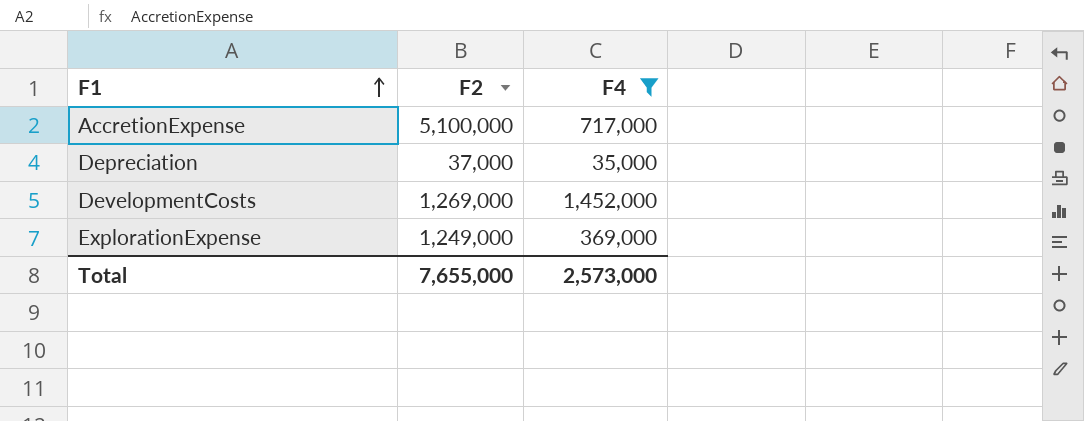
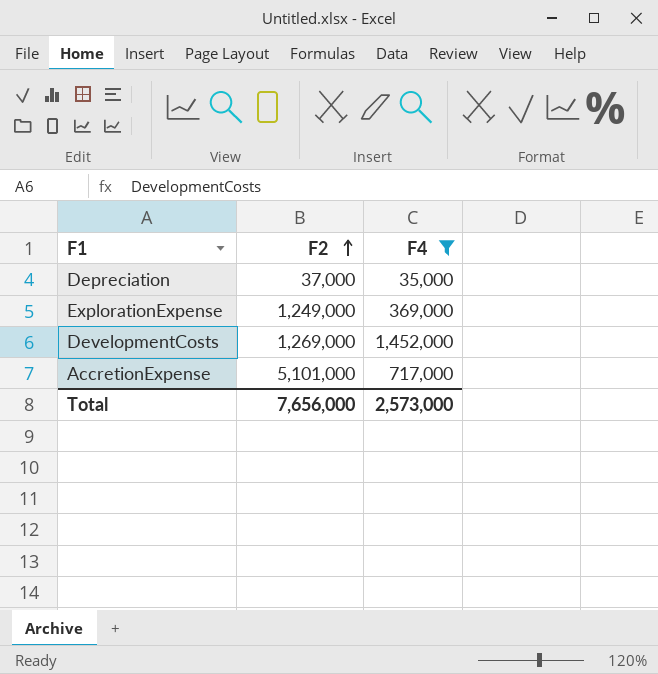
row order: F1 ascending -> F2 ascending
AccretionExpense | F2: 5,100,000 -> 5,101,000
Total | F2: 7,655,000 -> 7,656,000

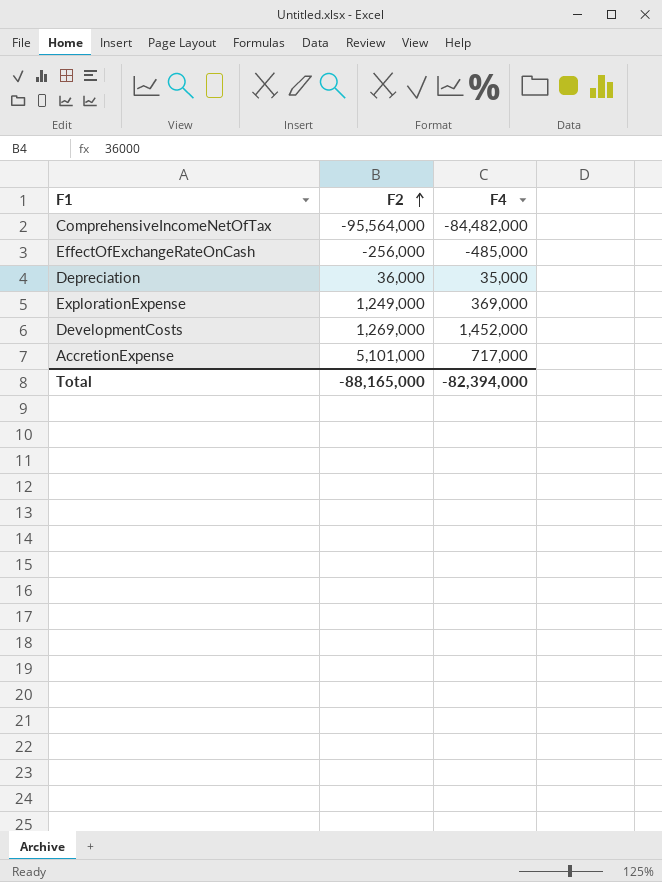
filter: F4 >= 35,000 -> none
Depreciation | F2: 37,000 -> 36,000
Total | F2: 7,656,000 -> -88,165,000
Total | F4: 2,573,000 -> -82,394,000

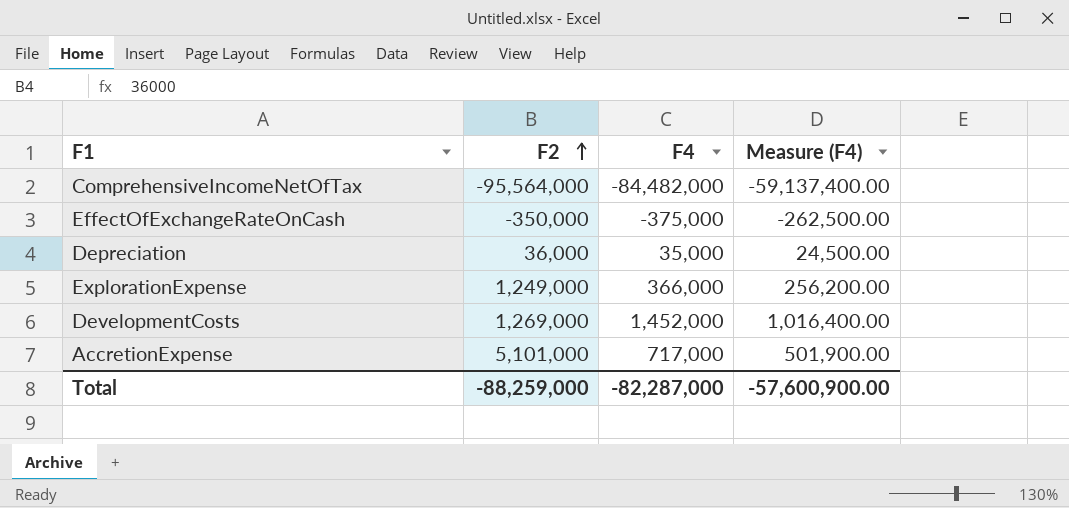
column Measure (F4) | formula: none -> [F4] * 0.7
EffectOfExchangeRateOnCash | F2: -256,000 -> -350,000
EffectOfExchangeRateOnCash | F4: -485,000 -> -375,000
ExplorationExpense | F4: 369,000 -> 366,000
Total | F2: -88,165,000 -> -88,259,000
Total | F4: -82,394,000 -> -82,287,000

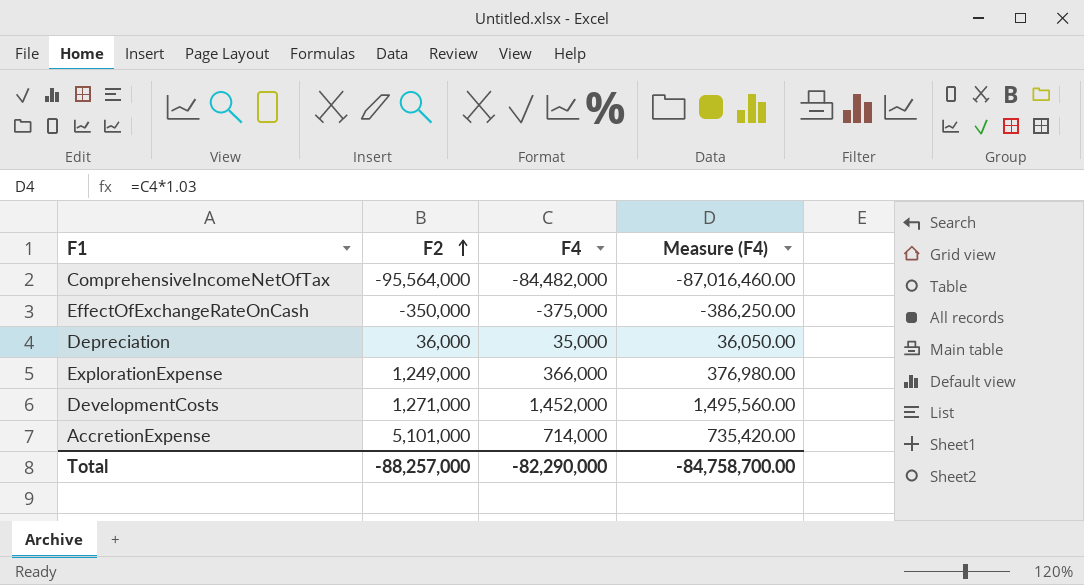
column Measure (F4) | formula: [F4] * 0.7 -> [F4] * 1.03
DevelopmentCosts | F2: 1,269,000 -> 1,271,000
AccretionExpense | F4: 717,000 -> 714,000
Total | F2: -88,259,000 -> -88,257,000
Total | F4: -82,287,000 -> -82,290,000
Total | Measure (F4): -57,600,900.00 -> -84,758,700.00

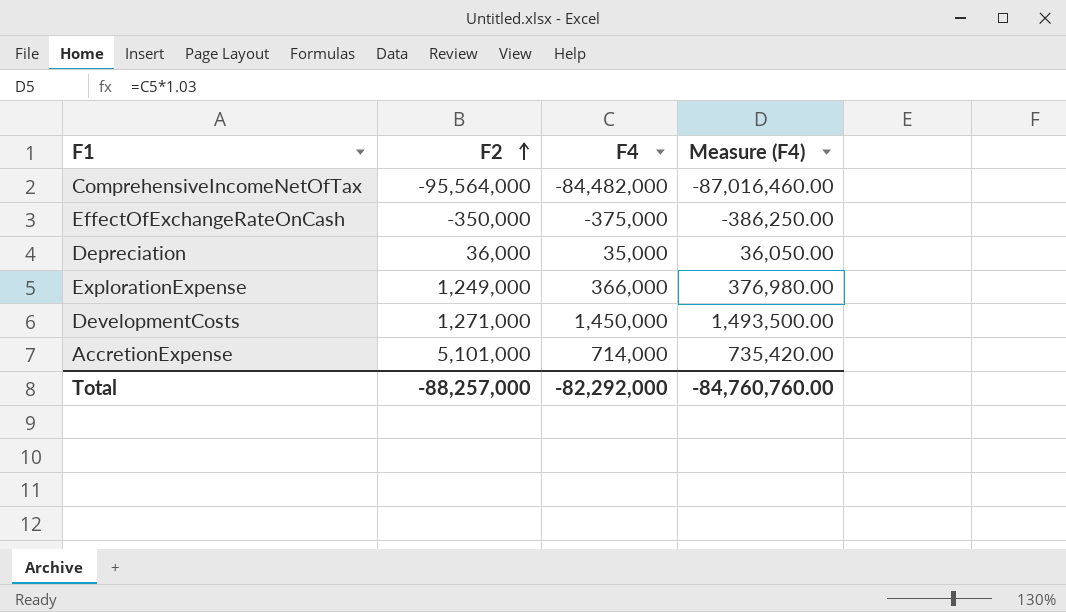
DevelopmentCosts | F4: 1,452,000 -> 1,450,000
DevelopmentCosts | Measure (F4): 1,495,560.00 -> 1,493,500.00
Total | F4: -82,290,000 -> -82,292,000
Total | Measure (F4): -84,758,700.00 -> -84,760,760.00

